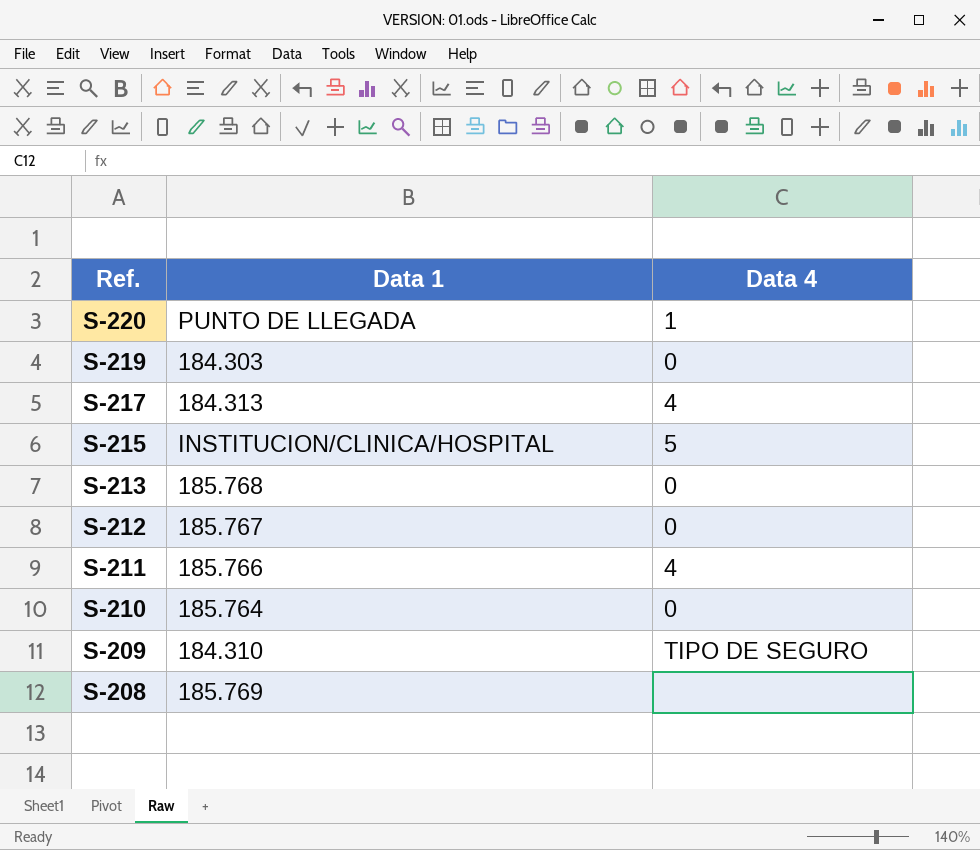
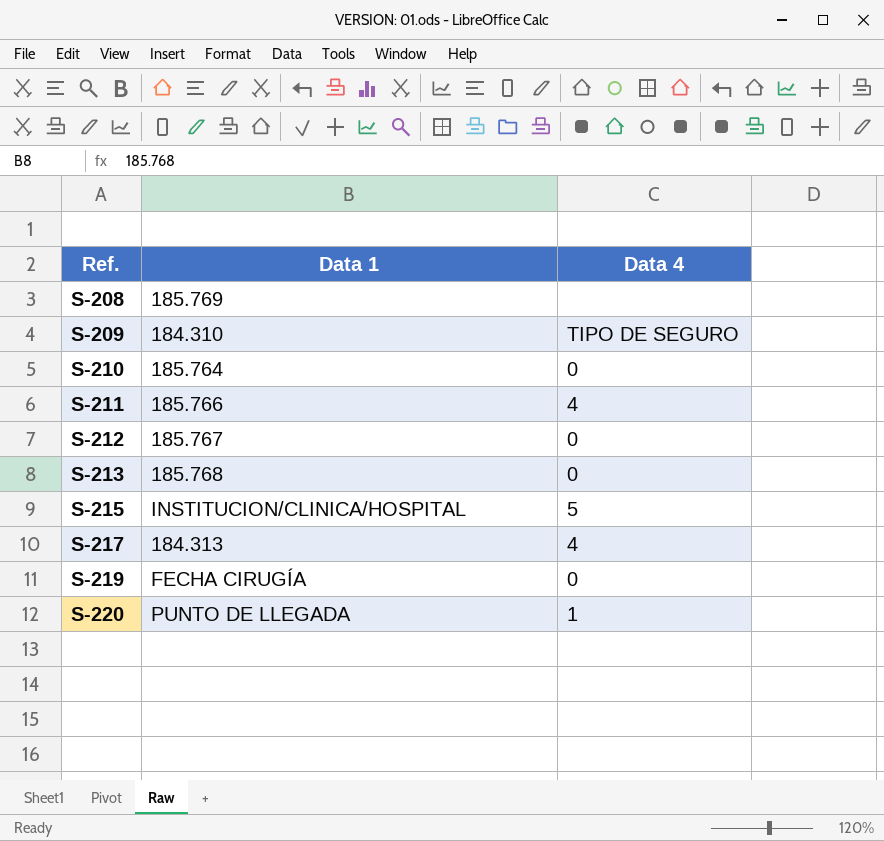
row order: Ref. descending -> Ref. ascending
S-219 | Data 1: 184.303 -> FECHA CIRUGÍA

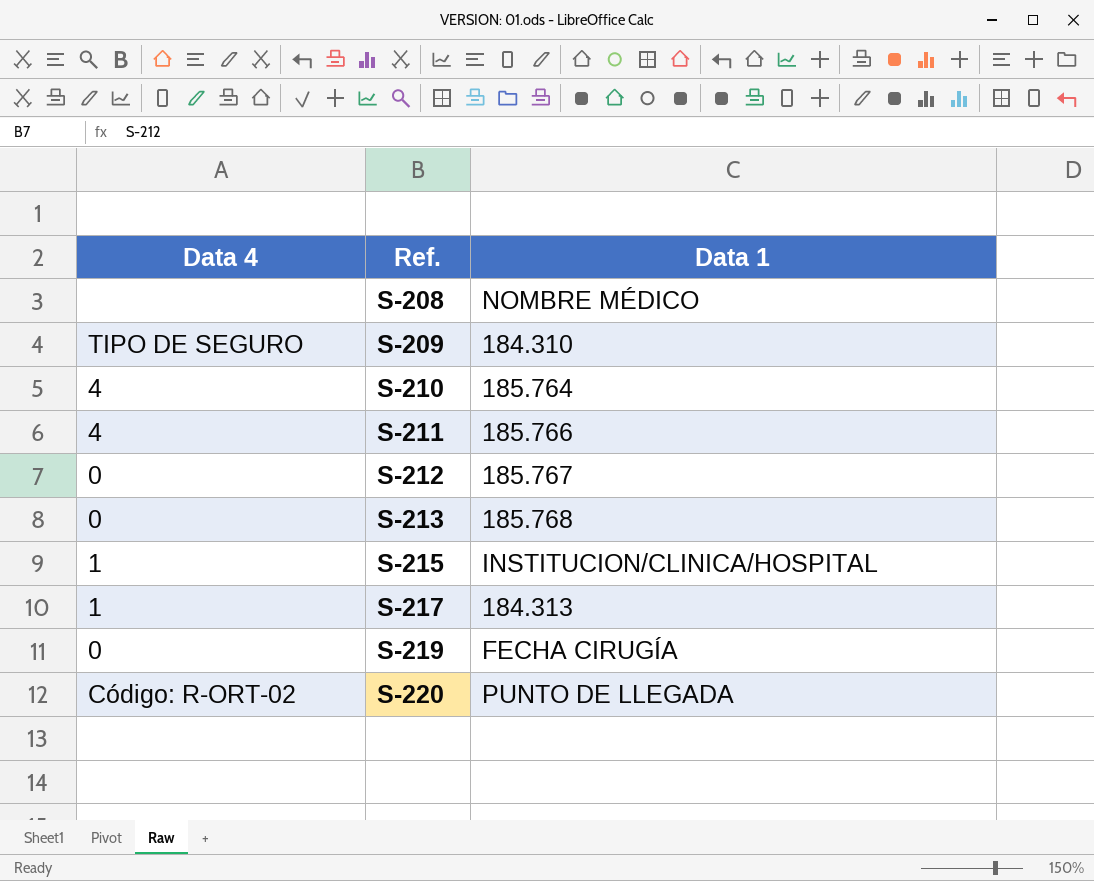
column Data 4 | position: 3 -> 1
S-208 | Data 1: 185.769 -> NOMBRE MÉDICO
S-210 | Data 4: 0 -> 4
S-215 | Data 4: 5 -> 1
S-217 | Data 4: 4 -> 1
S-220 | Data 4: 1 -> Código: R-ORT-02

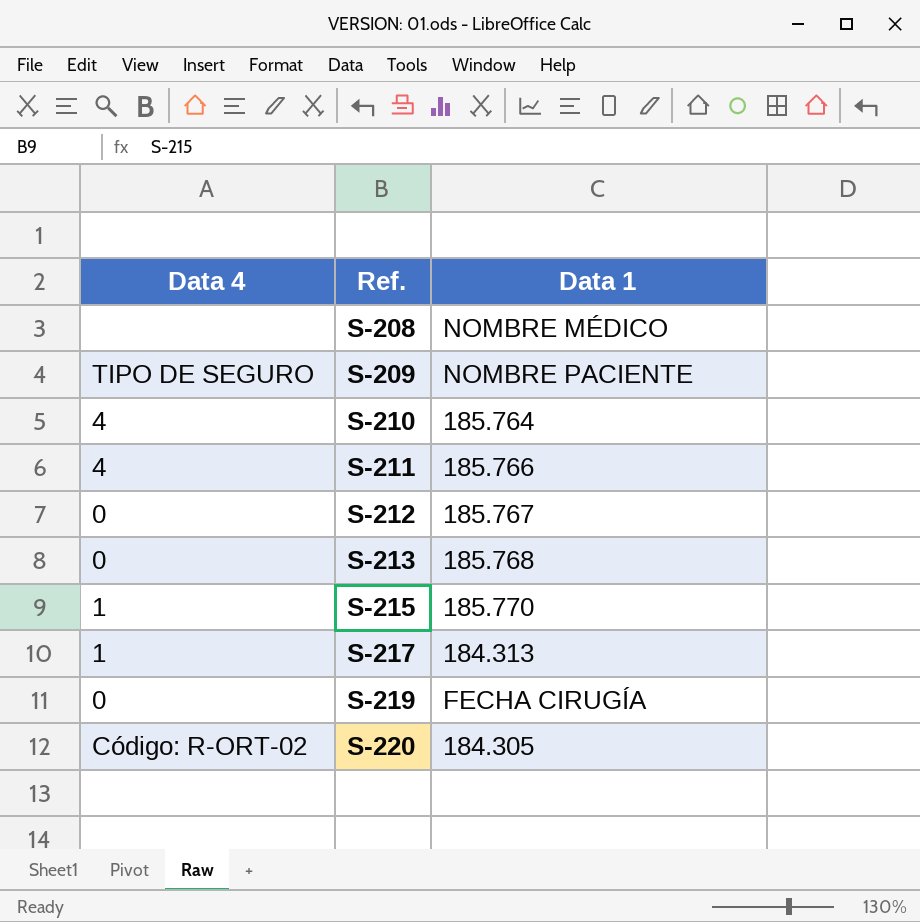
S-209 | Data 1: 184.310 -> NOMBRE PACIENTE
S-215 | Data 1: INSTITUCION/CLINICA/HOSPITAL -> 185.770
S-220 | Data 1: PUNTO DE LLEGADA -> 184.305

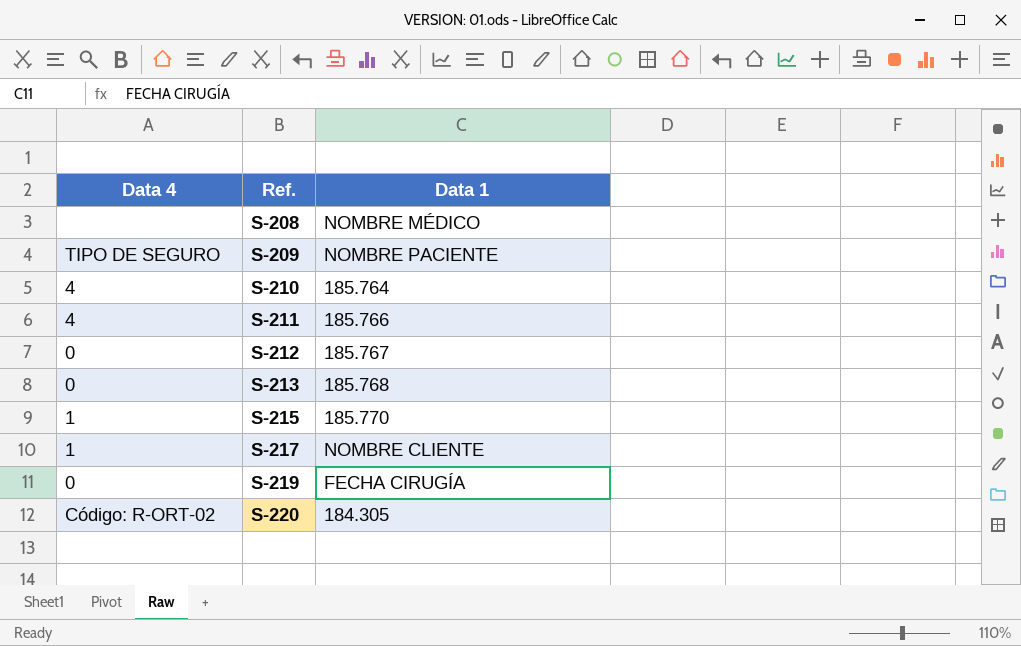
S-217 | Data 1: 184.313 -> NOMBRE CLIENTE

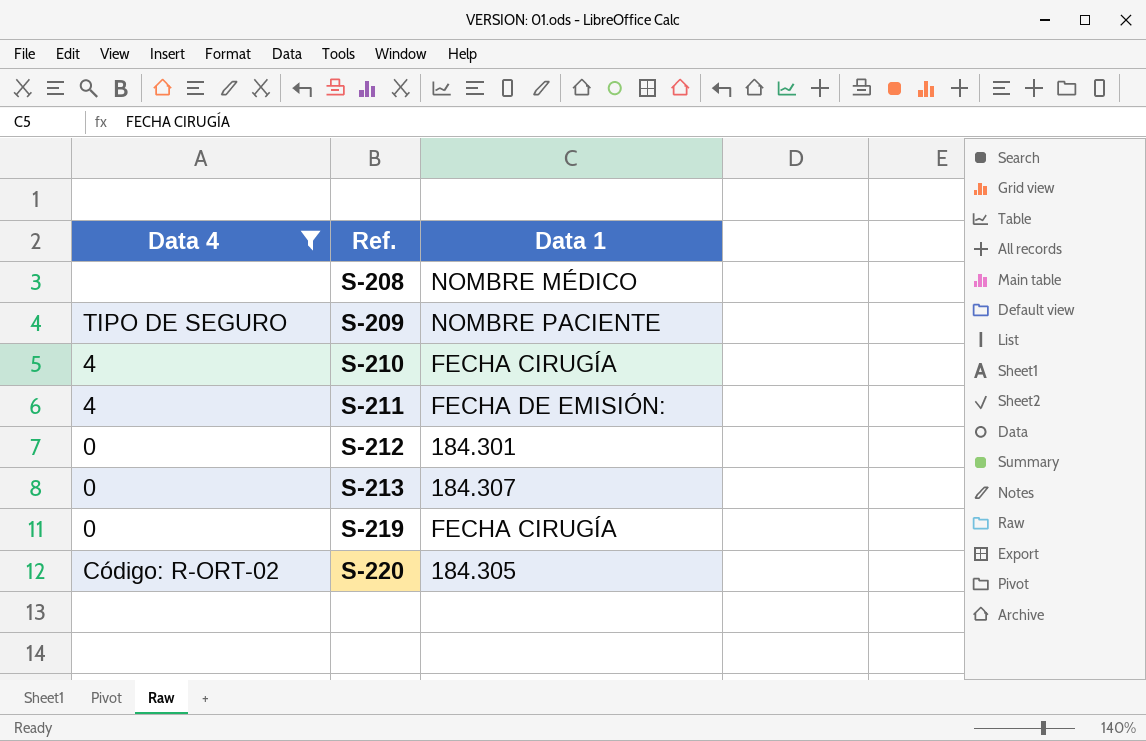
filter: none -> Data 4 != 1
S-210 | Data 1: 185.764 -> FECHA CIRUGÍA
S-211 | Data 1: 185.766 -> FECHA DE EMISIÓN:
S-212 | Data 1: 185.767 -> 184.301
S-213 | Data 1: 185.768 -> 184.307

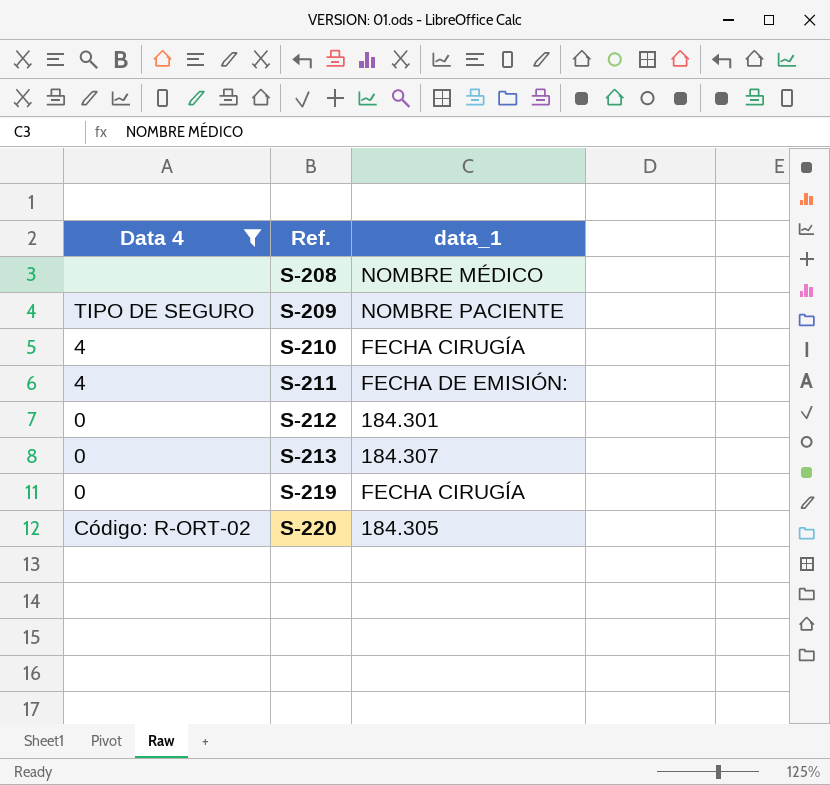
column name: Data 1 -> data_1

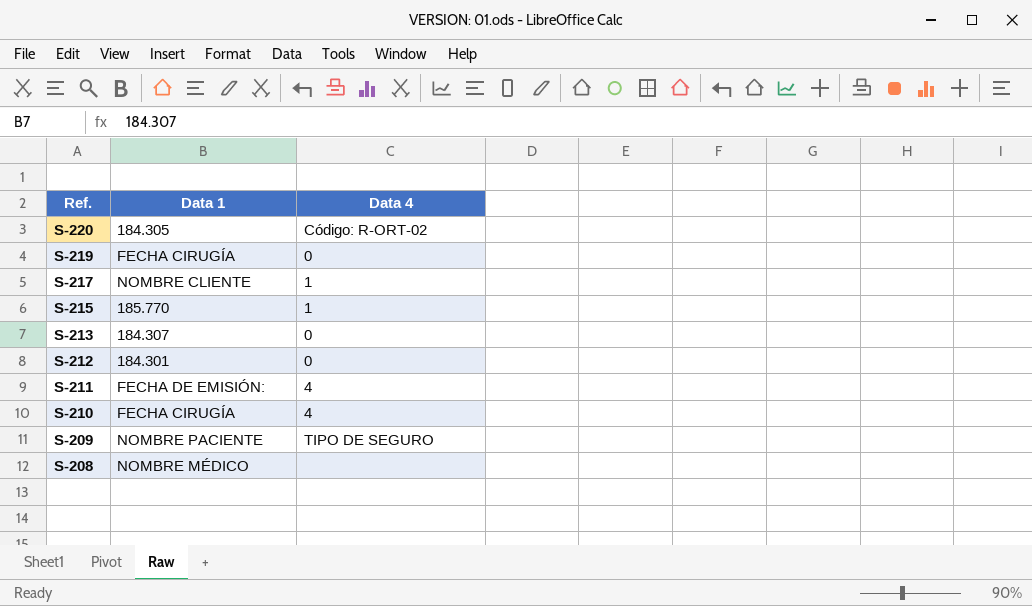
filter: Data 4 != 1 -> none
row order: Ref. ascending -> Ref. descending
column name: data_1 -> Data 1
column Data 4 | position: 1 -> 3

